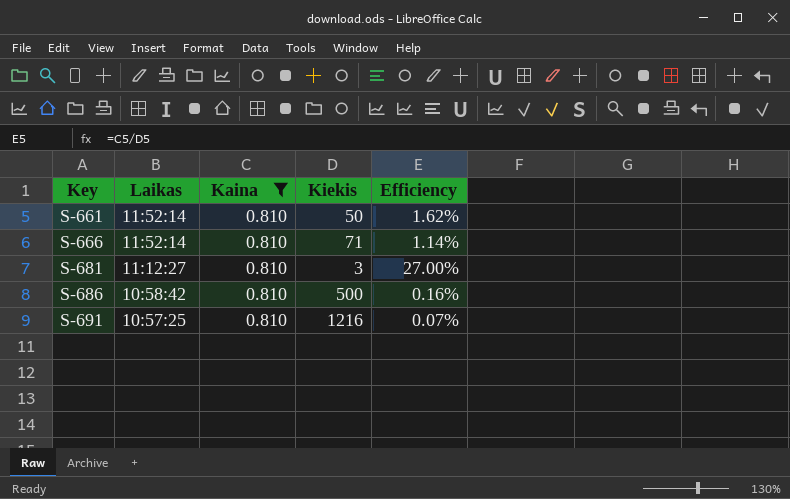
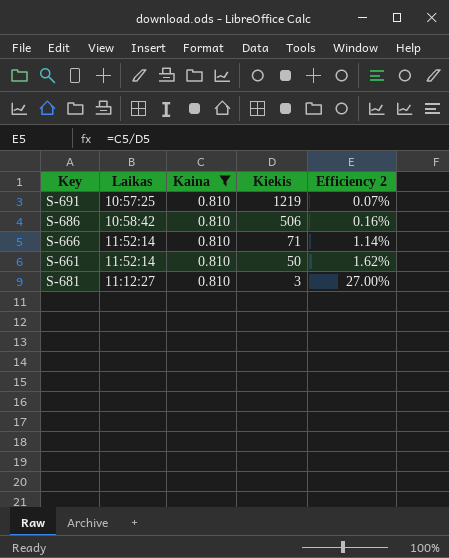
row order: Key ascending -> Kiekis descending
column name: Efficiency -> Efficiency 2
S-691 | Kiekis: 1216 -> 1219
S-686 | Kiekis: 500 -> 506

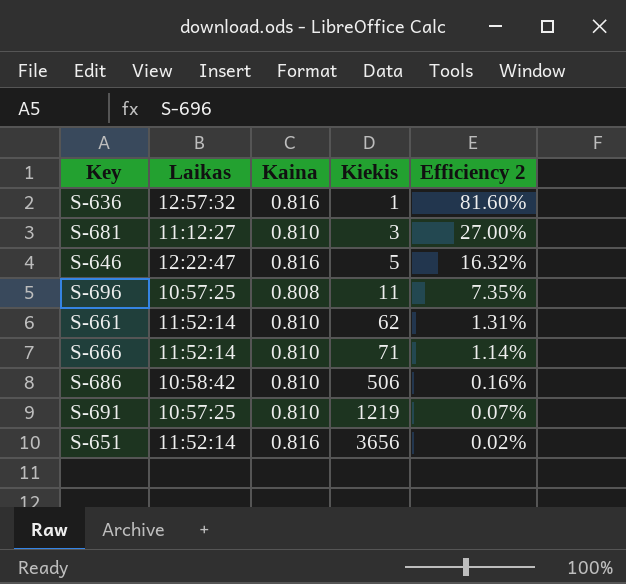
filter: Kaina = 0.810 -> none
row order: Kiekis descending -> Kiekis ascending
S-661 | Kiekis: 50 -> 62
S-661 | Efficiency 2: 1.62% -> 1.31%

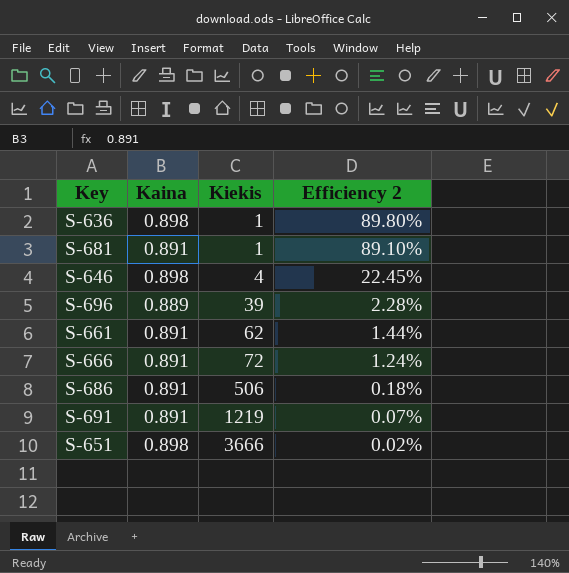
column Laikas | position: 2 -> none
S-636 | Kaina: 0.816 -> 0.898
S-636 | Efficiency 2: 81.60% -> 89.80%
S-681 | Kaina: 0.810 -> 0.891
S-681 | Kiekis: 3 -> 1
S-681 | Efficiency 2: 27.00% -> 89.10%
S-646 | Kaina: 0.816 -> 0.898
S-646 | Kiekis: 5 -> 4
S-646 | Efficiency 2: 16.32% -> 22.45%
S-696 | Kaina: 0.808 -> 0.889
S-696 | Kiekis: 11 -> 39
S-696 | Efficiency 2: 7.35% -> 2.28%
S-661 | Kaina: 0.810 -> 0.891
S-661 | Efficiency 2: 1.31% -> 1.44%
S-666 | Kaina: 0.810 -> 0.891
S-666 | Kiekis: 71 -> 72
S-666 | Efficiency 2: 1.14% -> 1.24%
S-686 | Kaina: 0.810 -> 0.891
S-686 | Efficiency 2: 0.16% -> 0.18%
S-691 | Kaina: 0.810 -> 0.891
S-651 | Kaina: 0.816 -> 0.898
S-651 | Kiekis: 3656 -> 3666

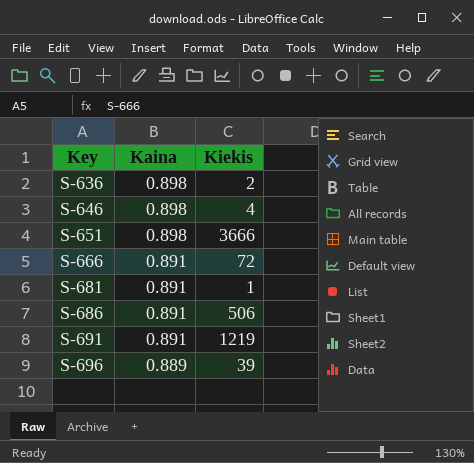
row order: Kiekis ascending -> Key ascending
column Efficiency 2 | formula: [Kaina] / [Kiekis] -> none
row S-661: 0.891 | 62 | 1.44% -> none
S-636 | Kiekis: 1 -> 2

